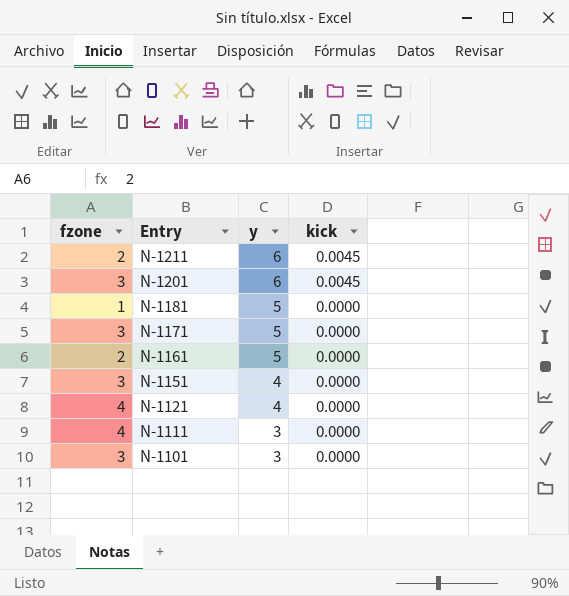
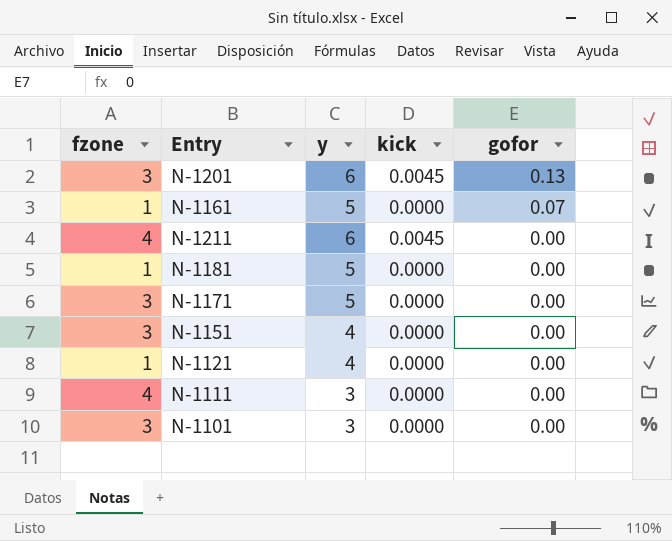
row order: Entry descending -> gofor descending
column gofor | position: none -> 5
N-1161 | fzone: 2 -> 1
N-1211 | fzone: 2 -> 4
N-1121 | fzone: 4 -> 1

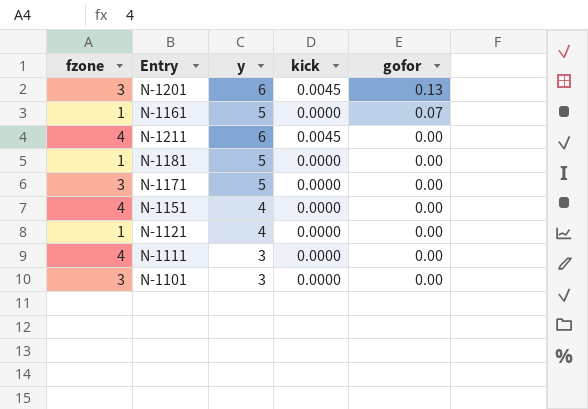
N-1151 | fzone: 3 -> 4

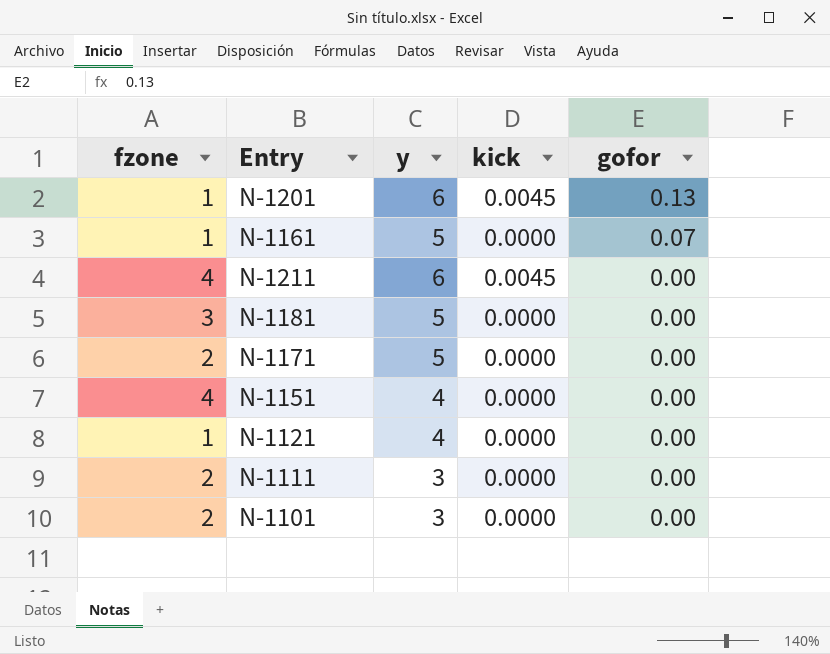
N-1201 | fzone: 3 -> 1
N-1181 | fzone: 1 -> 3
N-1171 | fzone: 3 -> 2
N-1111 | fzone: 4 -> 2
N-1101 | fzone: 3 -> 2

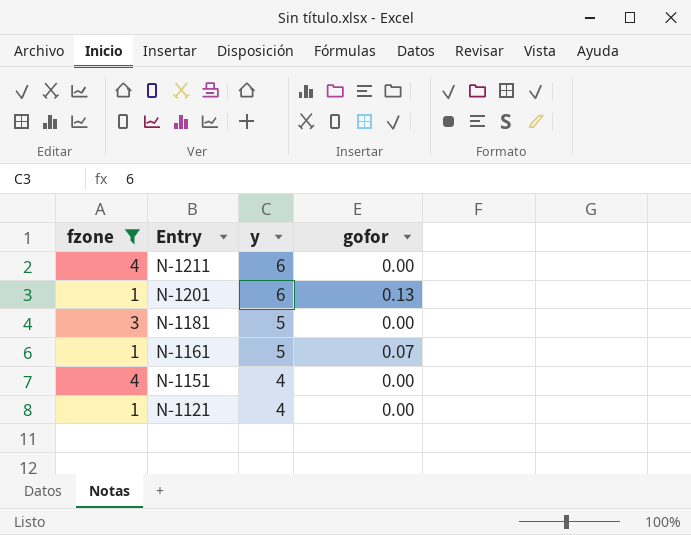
filter: none -> fzone != 2
row order: gofor descending -> Entry descending
column kick | position: 4 -> none

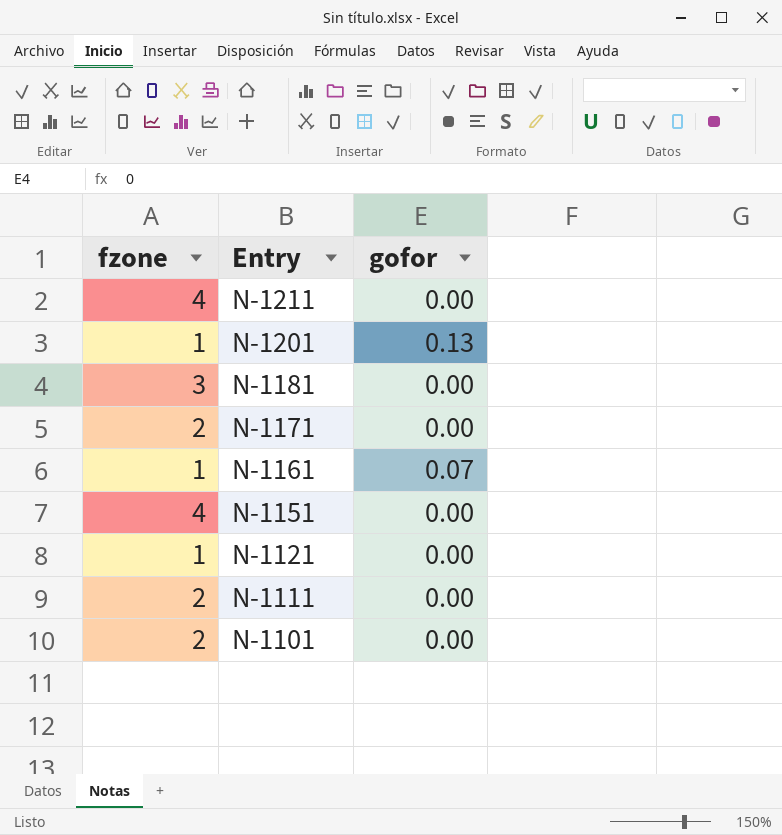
filter: fzone != 2 -> none
column y | position: 3 -> none

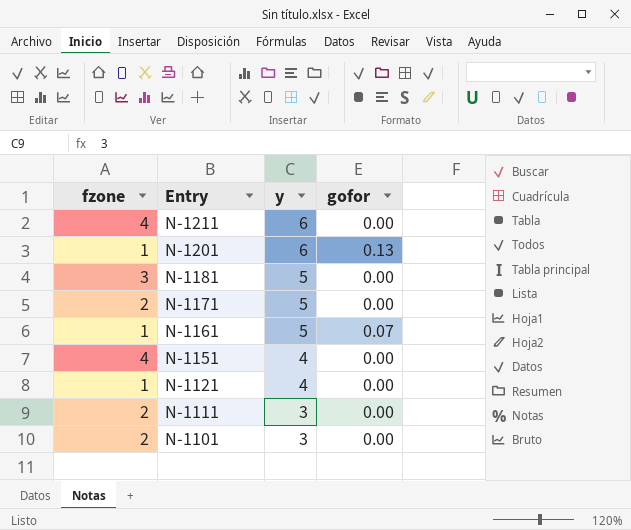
column y | position: none -> 3

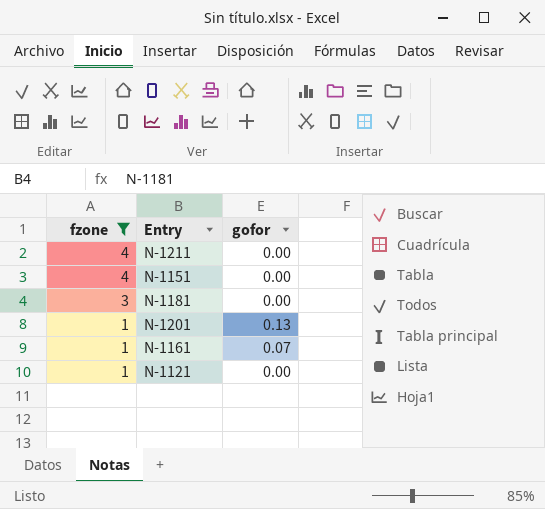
filter: none -> fzone != 2
row order: Entry descending -> fzone descending
column y | position: 3 -> none

